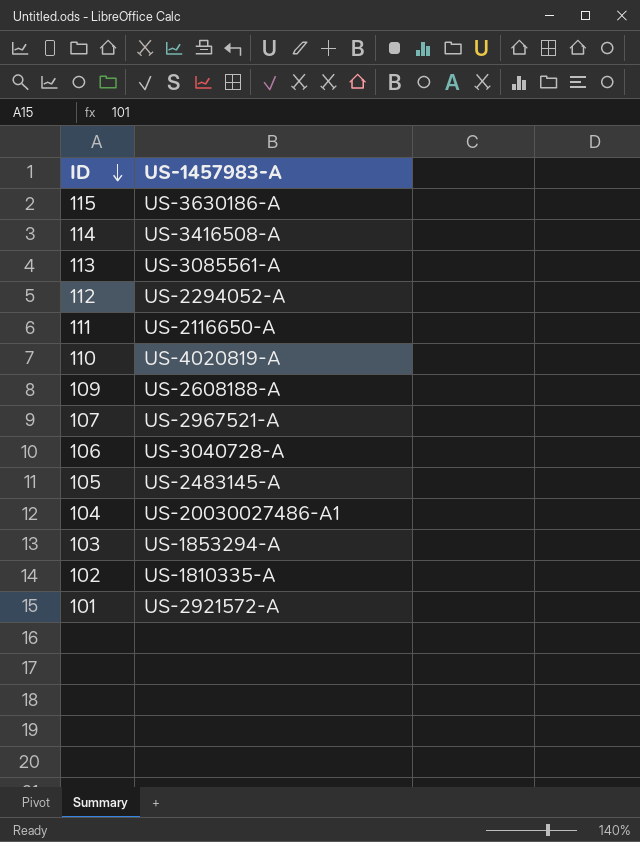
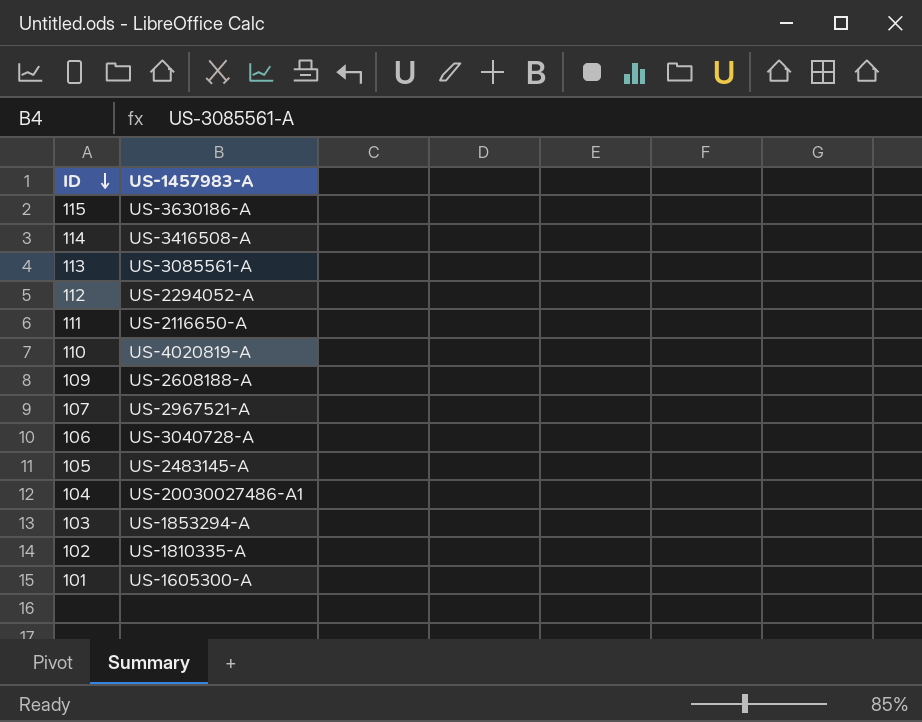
101 | US-1457983-A: US-2921572-A -> US-1605300-A

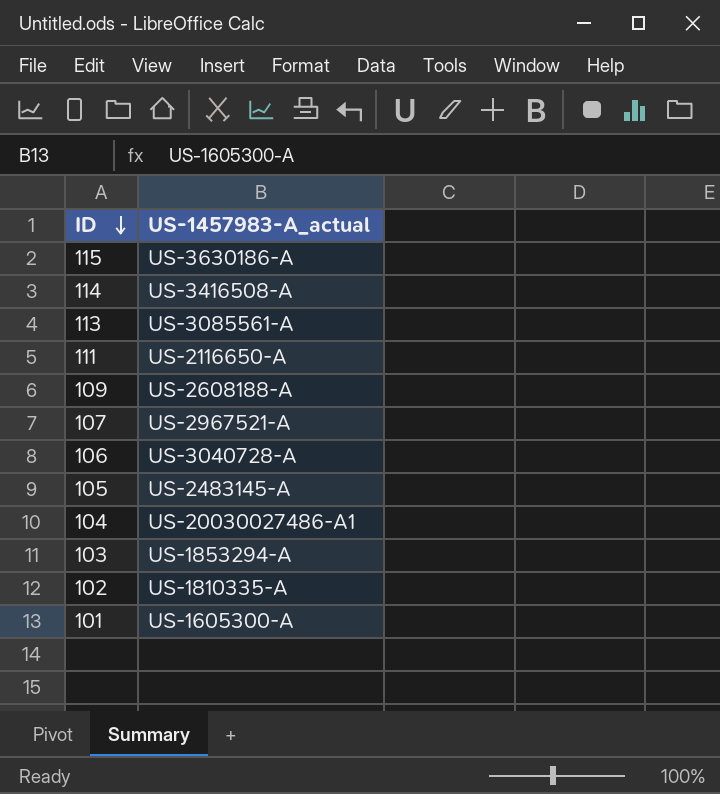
column name: US-1457983-A -> US-1457983-A_actual
row 112: US-2294052-A -> none
row 110: US-4020819-A -> none

